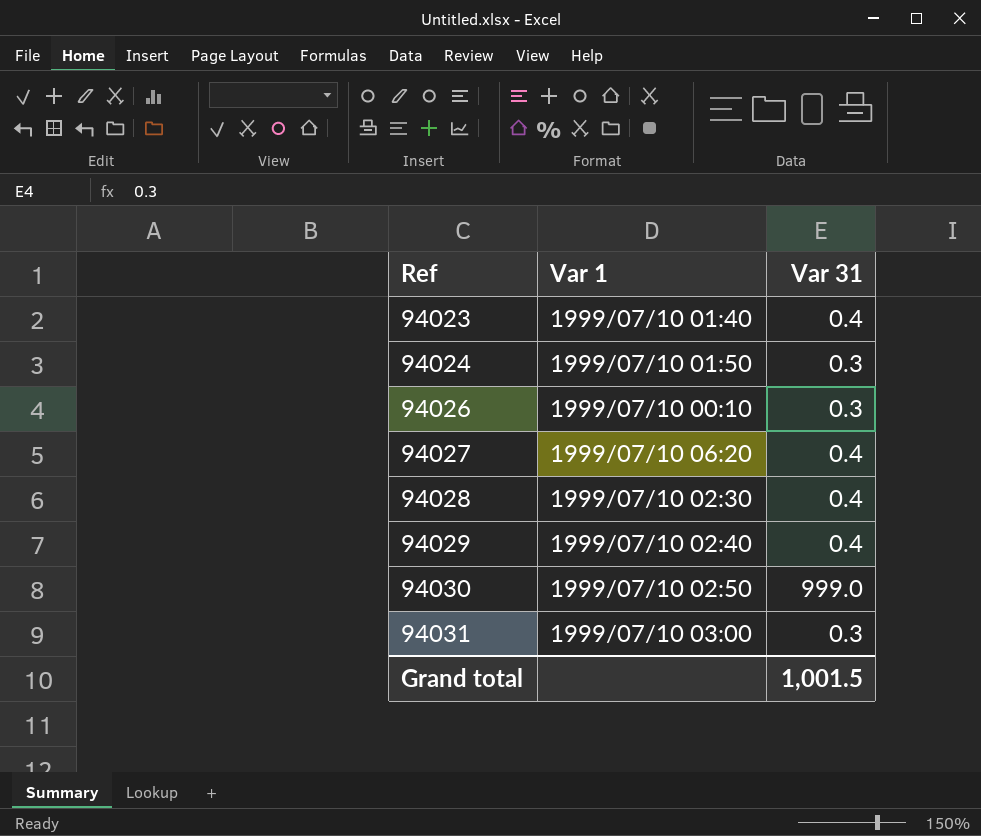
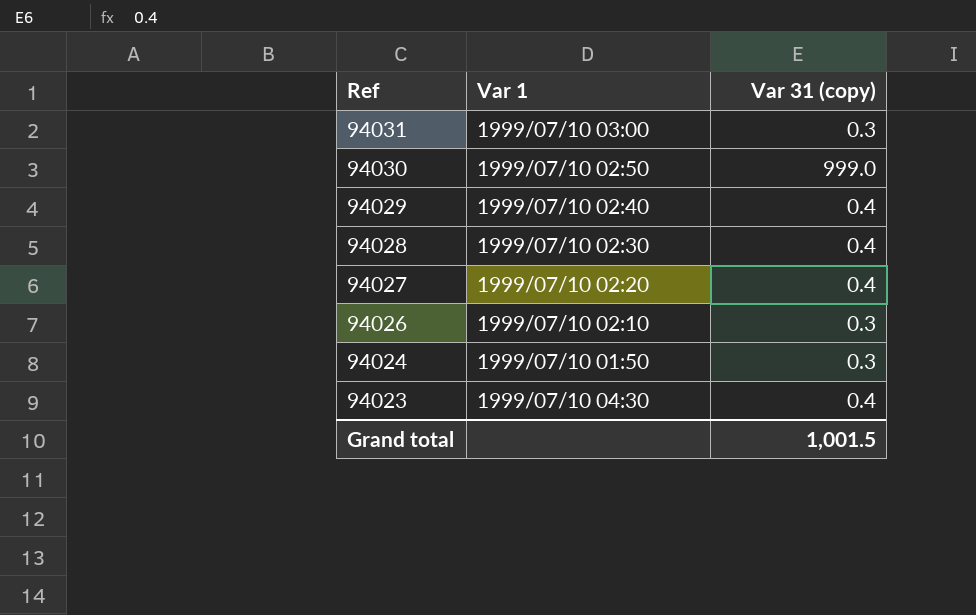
row order: Ref ascending -> Ref descending
column name: Var 31 -> Var 31 (copy)
94027 | Var 1: 1999/07/10 06:20 -> 1999/07/10 02:20
94026 | Var 1: 1999/07/10 00:10 -> 1999/07/10 02:10
94023 | Var 1: 1999/07/10 01:40 -> 1999/07/10 04:30

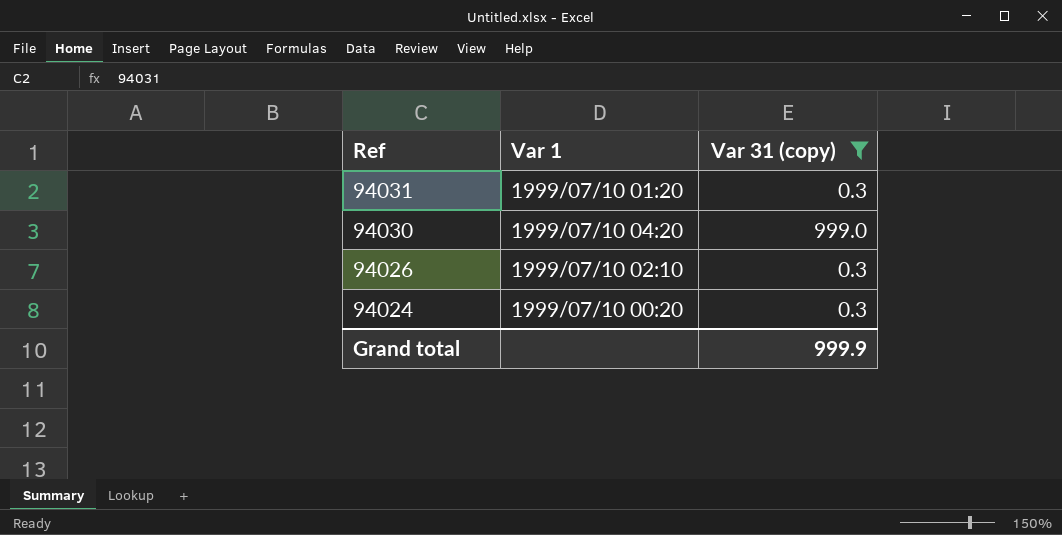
filter: none -> Var 31 (copy) != 0.4
94031 | Var 1: 1999/07/10 03:00 -> 1999/07/10 01:20
94030 | Var 1: 1999/07/10 02:50 -> 1999/07/10 04:20
94024 | Var 1: 1999/07/10 01:50 -> 1999/07/10 00:20
Grand total | Var 31 (copy): 1,001.5 -> 999.9

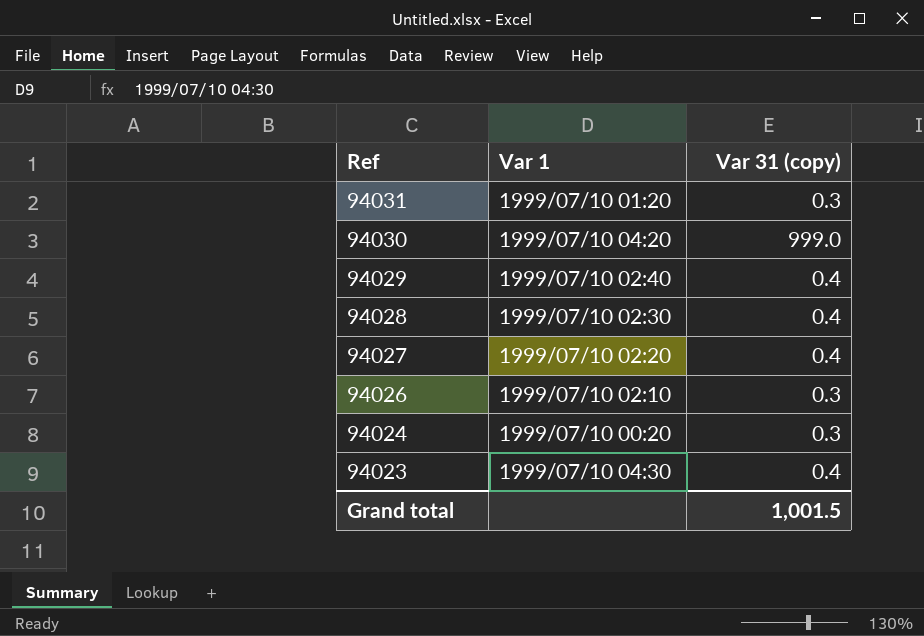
filter: Var 31 (copy) != 0.4 -> none
Grand total | Var 31 (copy): 999.9 -> 1,001.5

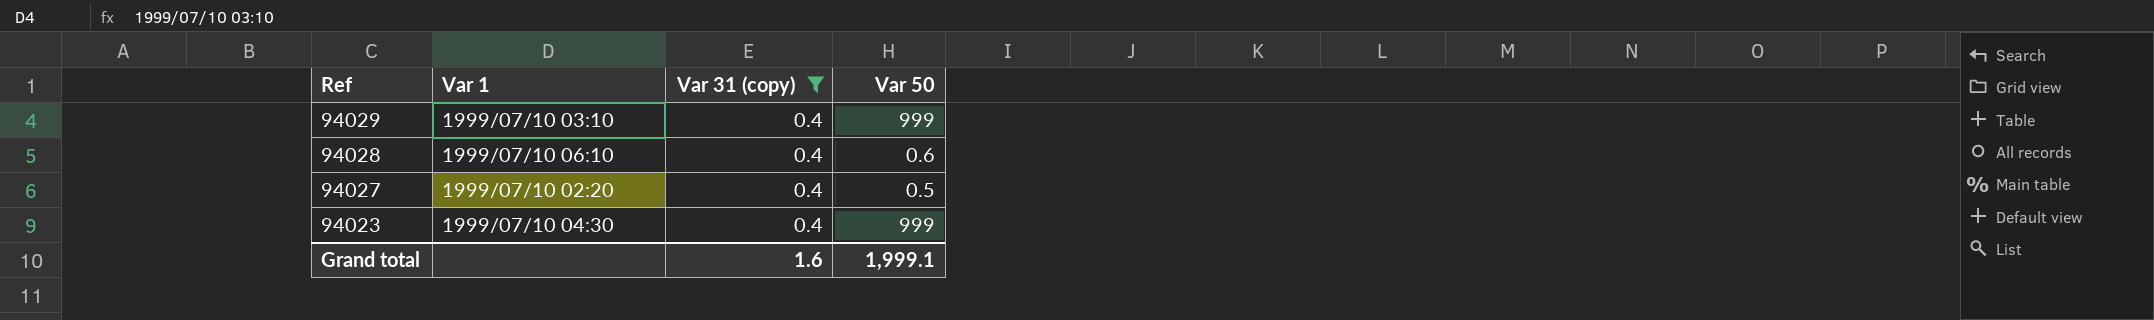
filter: none -> Var 31 (copy) = 0.4
column Var 50 | position: none -> 4
94029 | Var 1: 1999/07/10 02:40 -> 1999/07/10 03:10
94028 | Var 1: 1999/07/10 02:30 -> 1999/07/10 06:10
Grand total | Var 31 (copy): 1,001.5 -> 1.6

